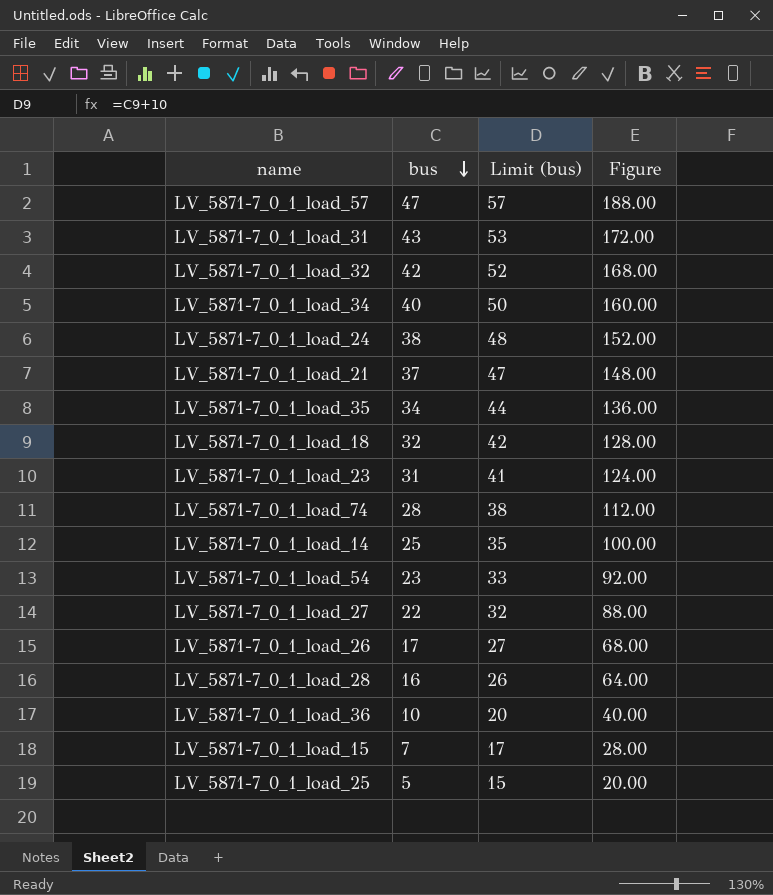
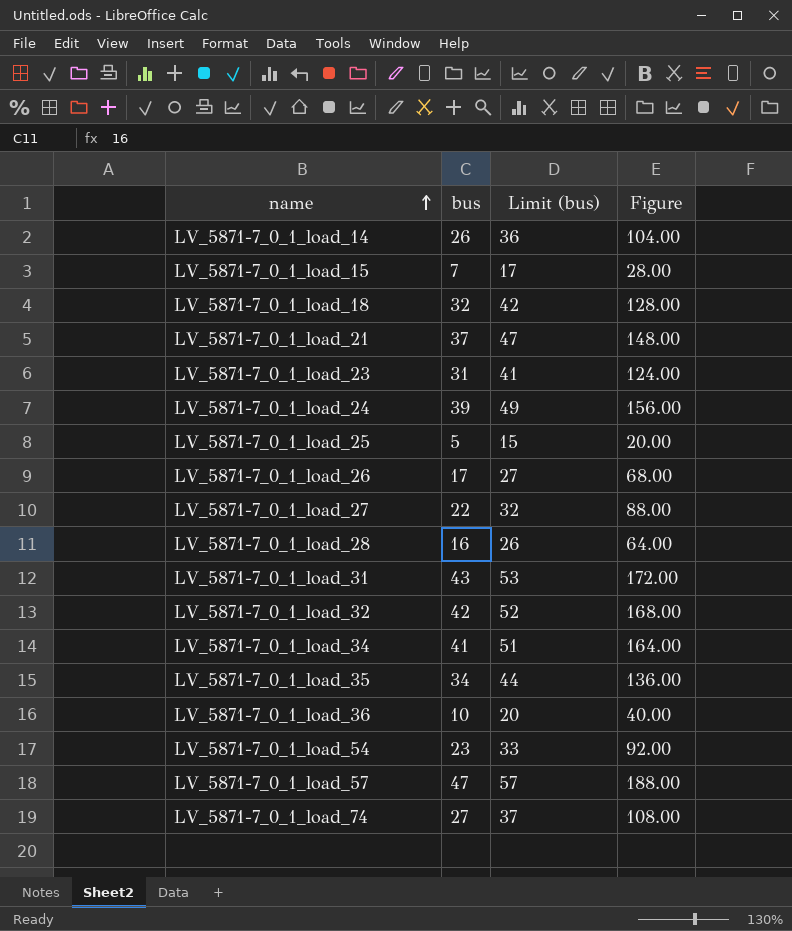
row order: bus descending -> name ascending
LV_5871-7_0_1_load_14 | bus: 25 -> 26
LV_5871-7_0_1_load_14 | Limit (bus): 35 -> 36
LV_5871-7_0_1_load_14 | Figure: 100.00 -> 104.00
LV_5871-7_0_1_load_24 | bus: 38 -> 39
LV_5871-7_0_1_load_24 | Limit (bus): 48 -> 49
LV_5871-7_0_1_load_24 | Figure: 152.00 -> 156.00
LV_5871-7_0_1_load_34 | bus: 40 -> 41
LV_5871-7_0_1_load_34 | Limit (bus): 50 -> 51
LV_5871-7_0_1_load_34 | Figure: 160.00 -> 164.00
LV_5871-7_0_1_load_74 | bus: 28 -> 27
LV_5871-7_0_1_load_74 | Limit (bus): 38 -> 37
LV_5871-7_0_1_load_74 | Figure: 112.00 -> 108.00

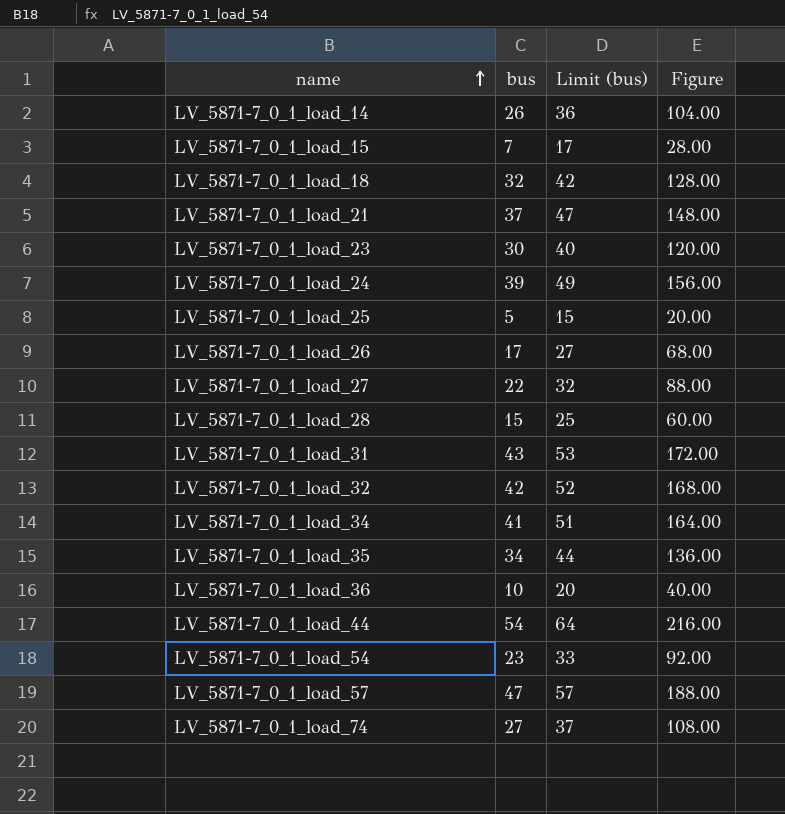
LV_5871-7_0_1_load_23 | bus: 31 -> 30
LV_5871-7_0_1_load_23 | Limit (bus): 41 -> 40
LV_5871-7_0_1_load_23 | Figure: 124.00 -> 120.00
LV_5871-7_0_1_load_28 | bus: 16 -> 15
LV_5871-7_0_1_load_28 | Limit (bus): 26 -> 25
LV_5871-7_0_1_load_28 | Figure: 64.00 -> 60.00
row LV_5871-7_0_1_load_44: none -> 54 | 64 | 216.00

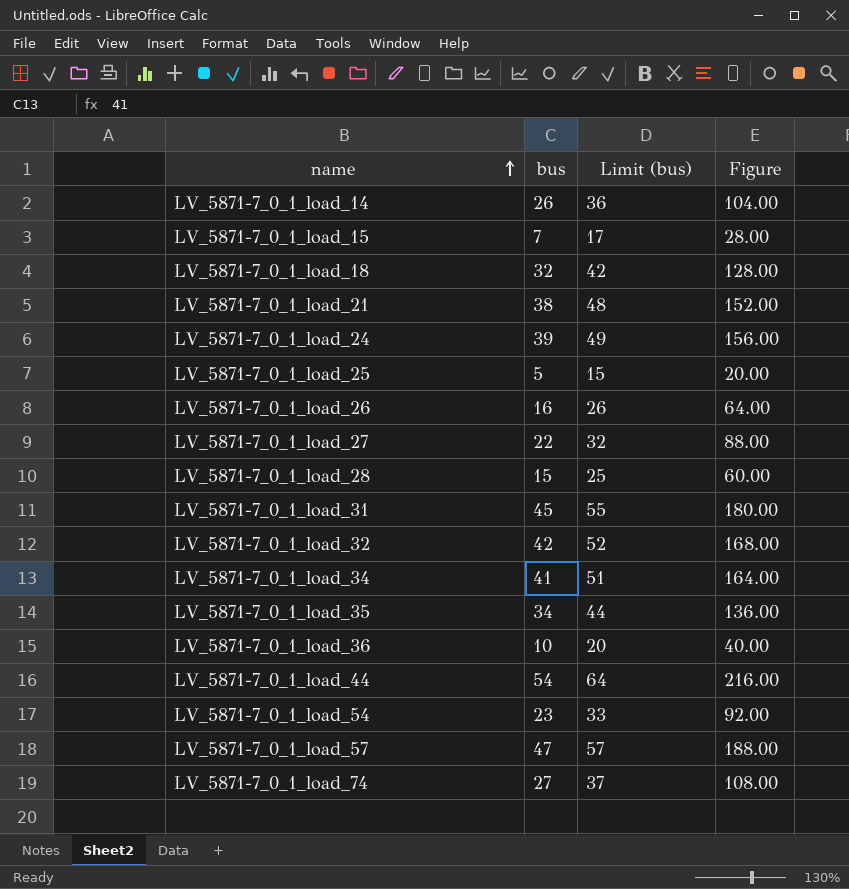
row LV_5871-7_0_1_load_23: 30 | 40 | 120.00 -> none
LV_5871-7_0_1_load_21 | bus: 37 -> 38
LV_5871-7_0_1_load_21 | Limit (bus): 47 -> 48
LV_5871-7_0_1_load_21 | Figure: 148.00 -> 152.00
LV_5871-7_0_1_load_26 | bus: 17 -> 16
LV_5871-7_0_1_load_26 | Limit (bus): 27 -> 26
LV_5871-7_0_1_load_26 | Figure: 68.00 -> 64.00
LV_5871-7_0_1_load_31 | bus: 43 -> 45
LV_5871-7_0_1_load_31 | Limit (bus): 53 -> 55
LV_5871-7_0_1_load_31 | Figure: 172.00 -> 180.00

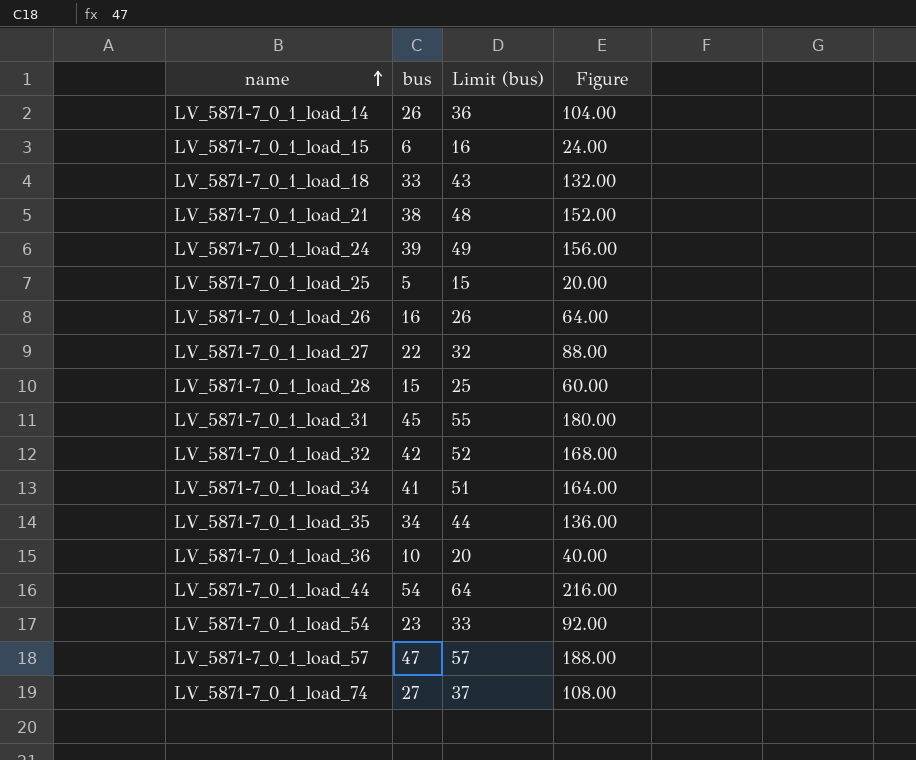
LV_5871-7_0_1_load_15 | bus: 7 -> 6
LV_5871-7_0_1_load_15 | Limit (bus): 17 -> 16
LV_5871-7_0_1_load_15 | Figure: 28.00 -> 24.00
LV_5871-7_0_1_load_18 | bus: 32 -> 33
LV_5871-7_0_1_load_18 | Limit (bus): 42 -> 43
LV_5871-7_0_1_load_18 | Figure: 128.00 -> 132.00

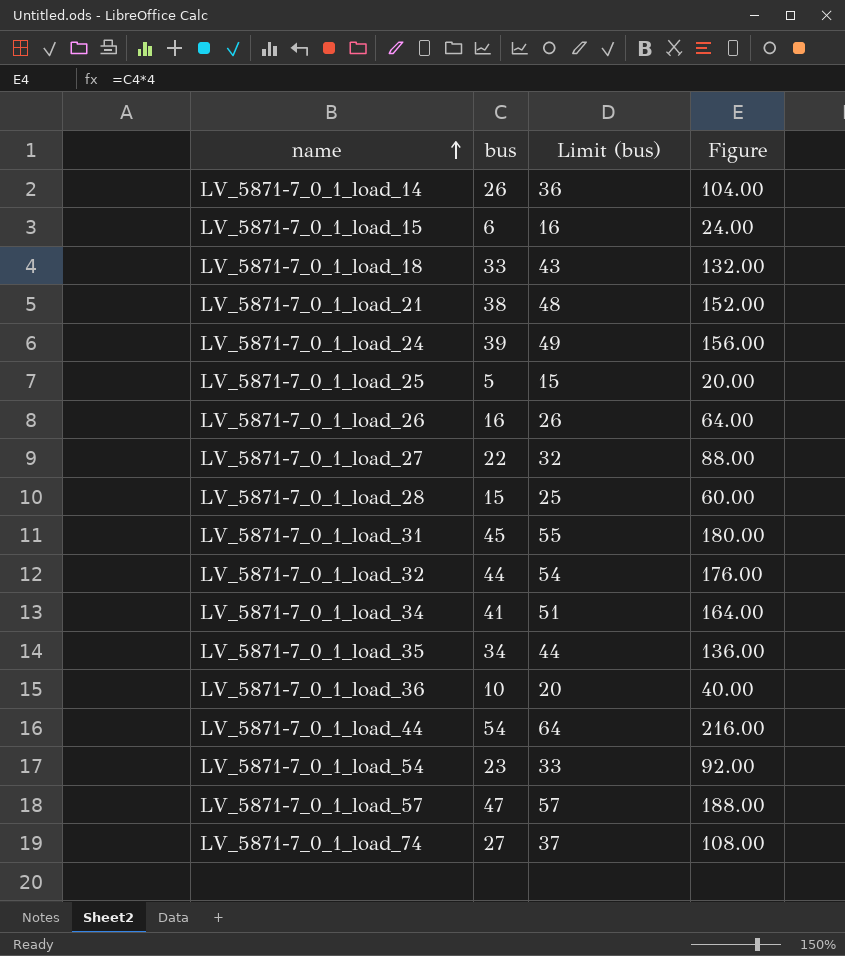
LV_5871-7_0_1_load_32 | bus: 42 -> 44
LV_5871-7_0_1_load_32 | Limit (bus): 52 -> 54
LV_5871-7_0_1_load_32 | Figure: 168.00 -> 176.00

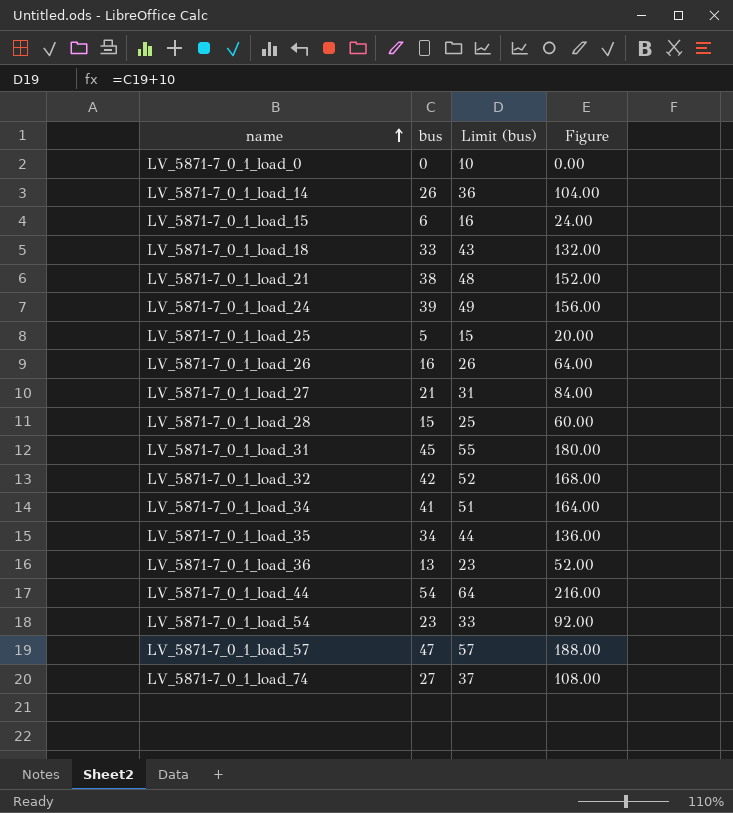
row LV_5871-7_0_1_load_0: none -> 0 | 10 | 0.00
LV_5871-7_0_1_load_27 | bus: 22 -> 21
LV_5871-7_0_1_load_27 | Limit (bus): 32 -> 31
LV_5871-7_0_1_load_27 | Figure: 88.00 -> 84.00
LV_5871-7_0_1_load_32 | bus: 44 -> 42
LV_5871-7_0_1_load_32 | Limit (bus): 54 -> 52
LV_5871-7_0_1_load_32 | Figure: 176.00 -> 168.00
LV_5871-7_0_1_load_36 | bus: 10 -> 13
LV_5871-7_0_1_load_36 | Limit (bus): 20 -> 23
LV_5871-7_0_1_load_36 | Figure: 40.00 -> 52.00

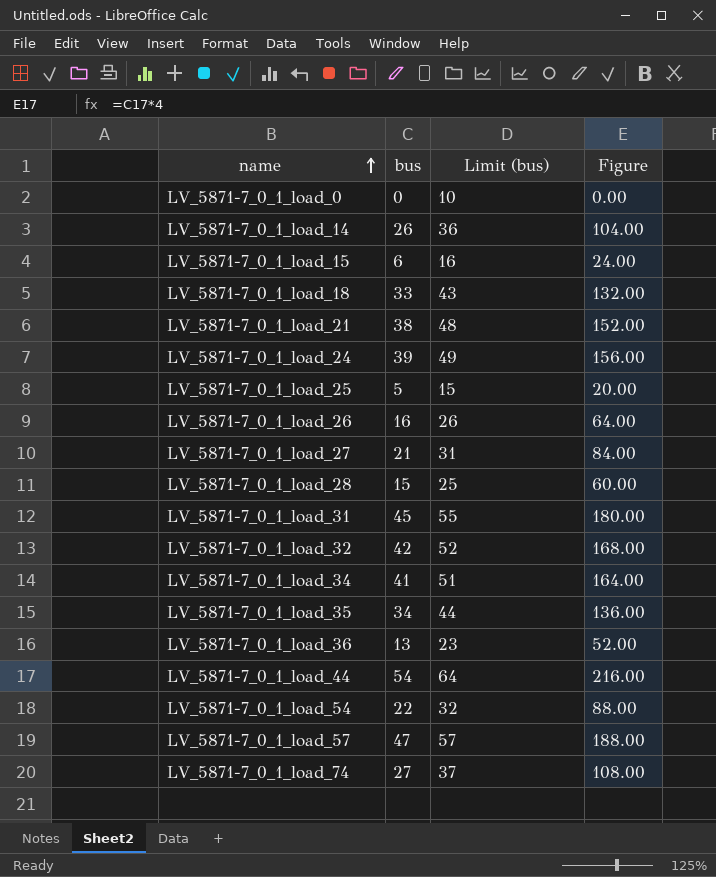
LV_5871-7_0_1_load_54 | bus: 23 -> 22
LV_5871-7_0_1_load_54 | Limit (bus): 33 -> 32
LV_5871-7_0_1_load_54 | Figure: 92.00 -> 88.00

